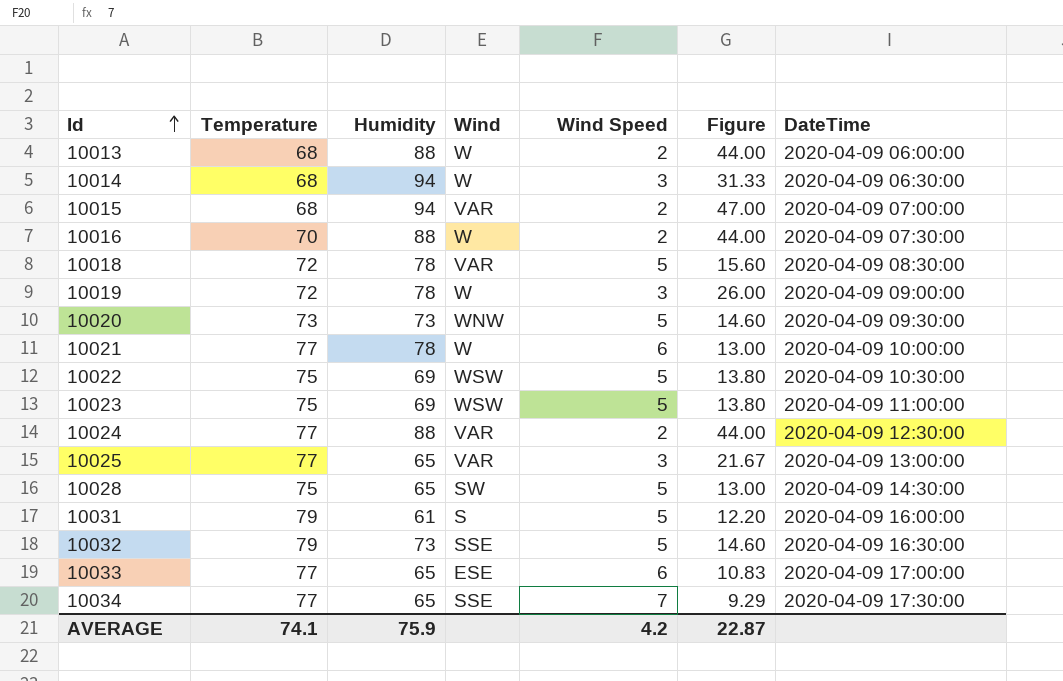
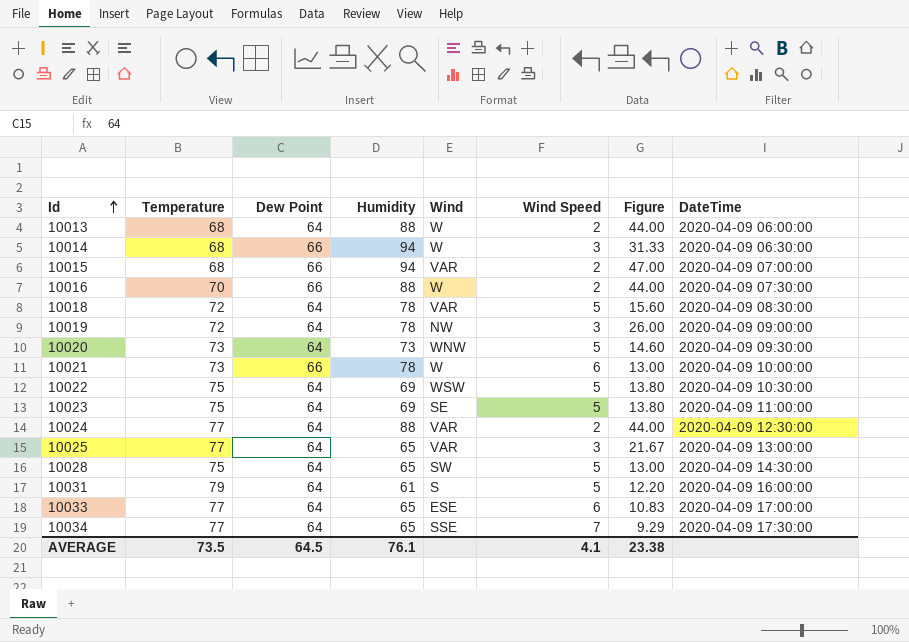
column Dew Point | position: none -> 3
row 10032: 79 | 73 | SSE | 5 | 14.60 | 2020-04-09 16:30:00 -> none
10019 | Wind: W -> NW
10021 | Temperature: 77 -> 73
10023 | Wind: WSW -> SE
AVERAGE | Temperature: 74.1 -> 73.5
AVERAGE | Humidity: 75.9 -> 76.1
AVERAGE | Wind Speed: 4.2 -> 4.1
AVERAGE | Figure: 22.87 -> 23.38

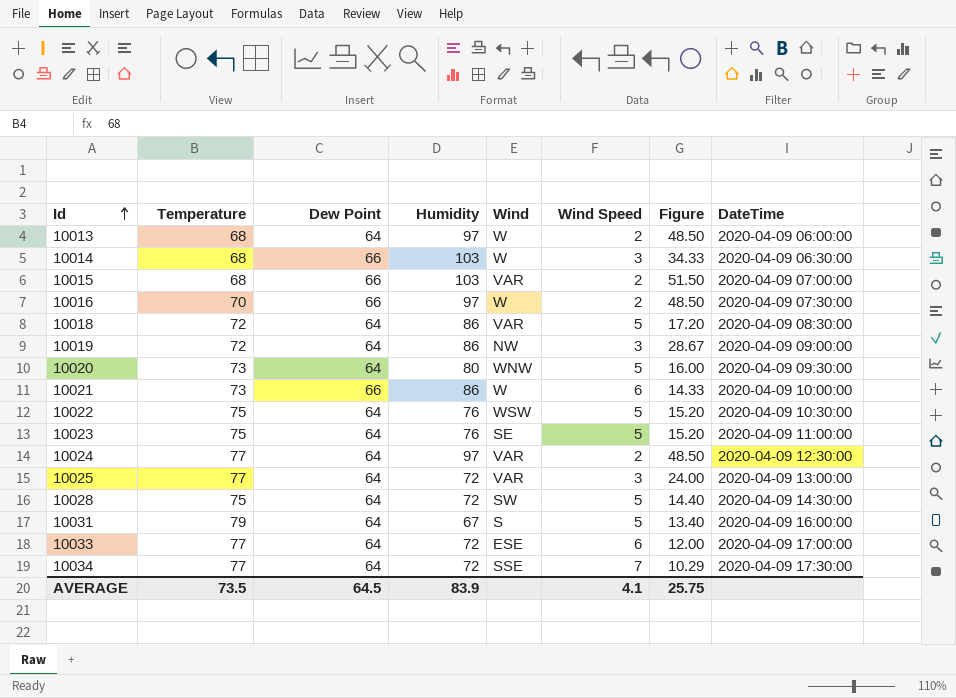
10013 | Humidity: 88 -> 97
10013 | Figure: 44.00 -> 48.50
10014 | Humidity: 94 -> 103
10014 | Figure: 31.33 -> 34.33
10015 | Humidity: 94 -> 103
10015 | Figure: 47.00 -> 51.50
10016 | Humidity: 88 -> 97
10016 | Figure: 44.00 -> 48.50
10018 | Humidity: 78 -> 86
10018 | Figure: 15.60 -> 17.20
10019 | Humidity: 78 -> 86
10019 | Figure: 26.00 -> 28.67
10020 | Humidity: 73 -> 80
10020 | Figure: 14.60 -> 16.00
10021 | Humidity: 78 -> 86
10021 | Figure: 13.00 -> 14.33
10022 | Humidity: 69 -> 76
10022 | Figure: 13.80 -> 15.20
10023 | Humidity: 69 -> 76
10023 | Figure: 13.80 -> 15.20
10024 | Humidity: 88 -> 97
10024 | Figure: 44.00 -> 48.50
10025 | Humidity: 65 -> 72
10025 | Figure: 21.67 -> 24.00
10028 | Humidity: 65 -> 72
10028 | Figure: 13.00 -> 14.40
10031 | Humidity: 61 -> 67
10031 | Figure: 12.20 -> 13.40
10033 | Humidity: 65 -> 72
10033 | Figure: 10.83 -> 12.00
10034 | Humidity: 65 -> 72
10034 | Figure: 9.29 -> 10.29
AVERAGE | Humidity: 76.1 -> 83.9
AVERAGE | Figure: 23.38 -> 25.75

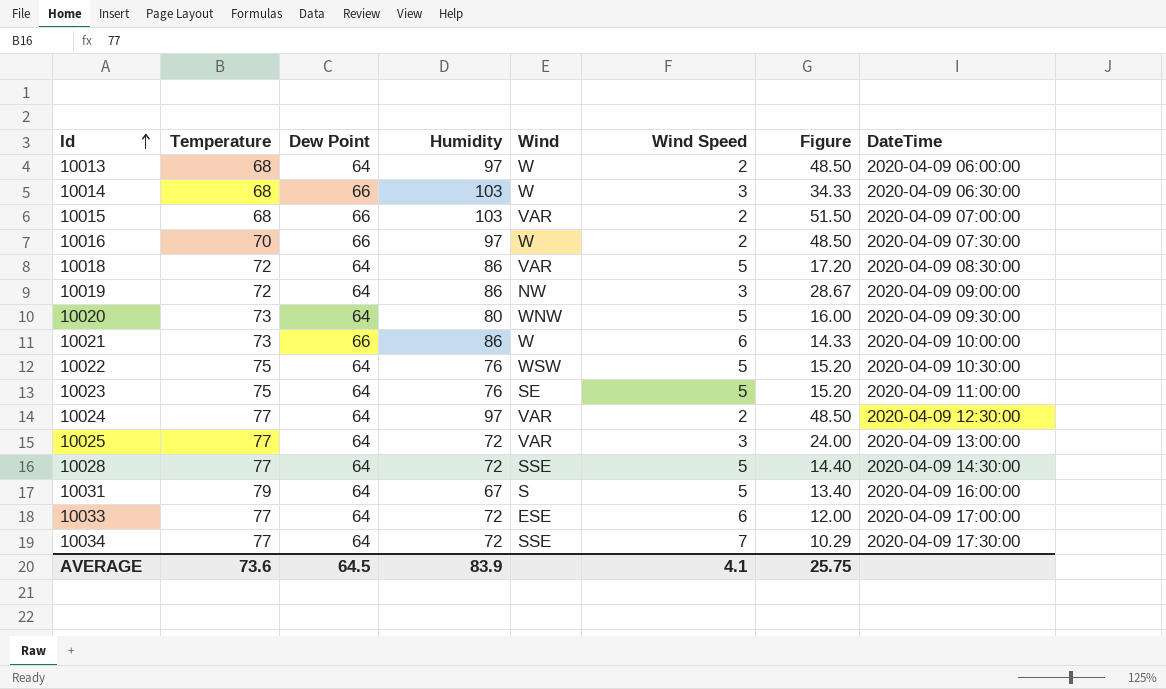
10028 | Temperature: 75 -> 77
10028 | Wind: SW -> SSE
AVERAGE | Temperature: 73.5 -> 73.6

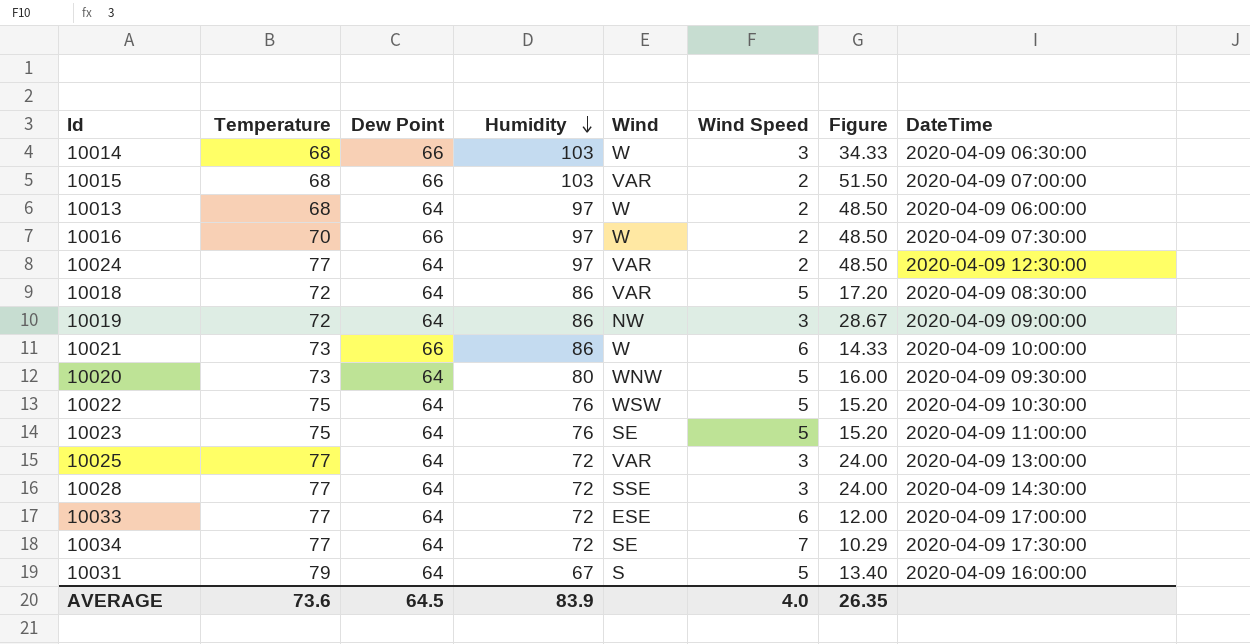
row order: Id ascending -> Humidity descending
10028 | Wind Speed: 5 -> 3
10028 | Figure: 14.40 -> 24.00
10034 | Wind: SSE -> SE
AVERAGE | Wind Speed: 4.1 -> 4.0
AVERAGE | Figure: 25.75 -> 26.35

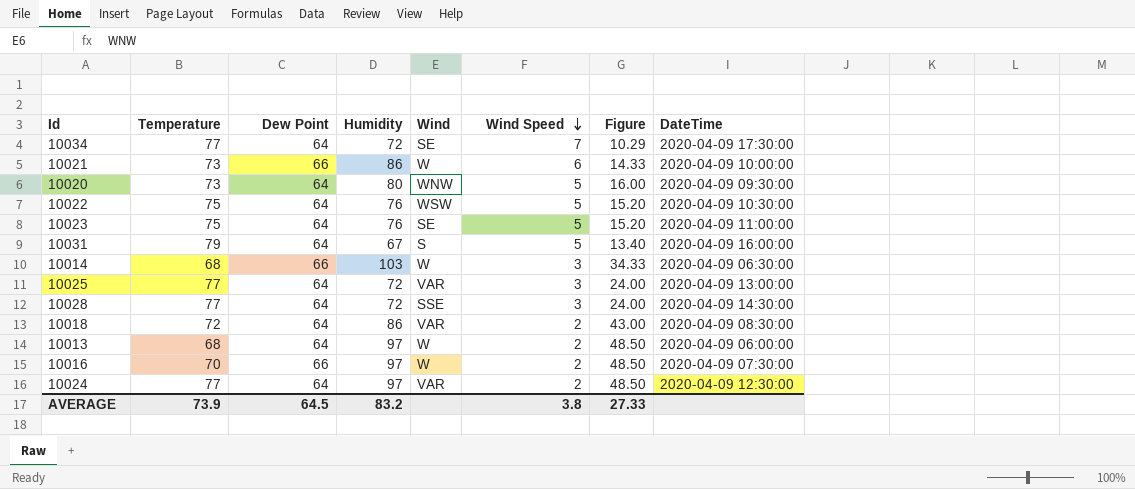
row order: Humidity descending -> Wind Speed descending
row 10015: 68 | 66 | 103 | VAR | 2 | 51.50 | 2020-04-09 07:00:00 -> none
row 10019: 72 | 64 | 86 | NW | 3 | 28.67 | 2020-04-09 09:00:00 -> none
row 10033: 77 | 64 | 72 | ESE | 6 | 12.00 | 2020-04-09 17:00:00 -> none
10018 | Wind Speed: 5 -> 2
10018 | Figure: 17.20 -> 43.00
AVERAGE | Temperature: 73.6 -> 73.9
AVERAGE | Humidity: 83.9 -> 83.2
AVERAGE | Wind Speed: 4.0 -> 3.8
AVERAGE | Figure: 26.35 -> 27.33

